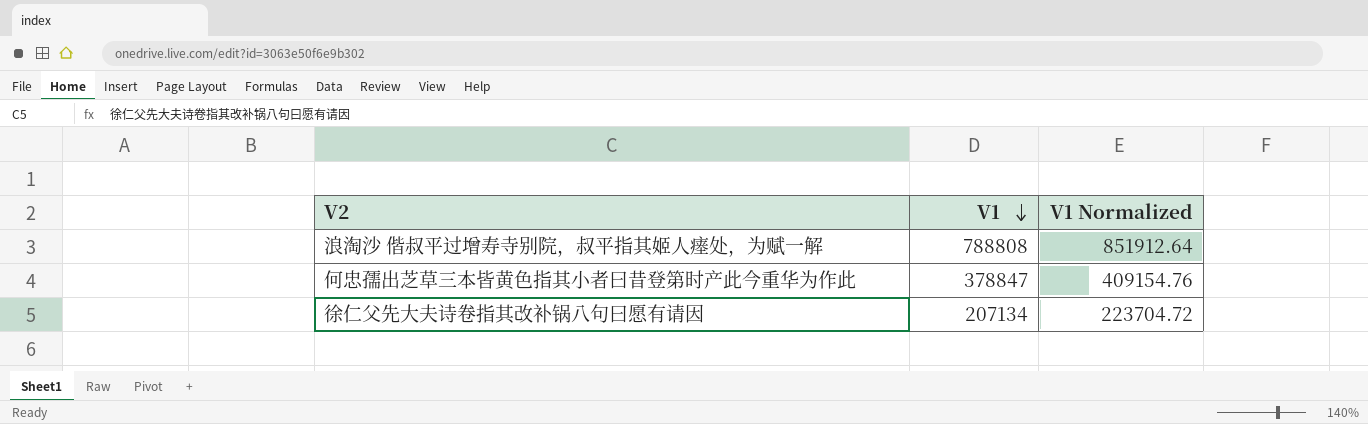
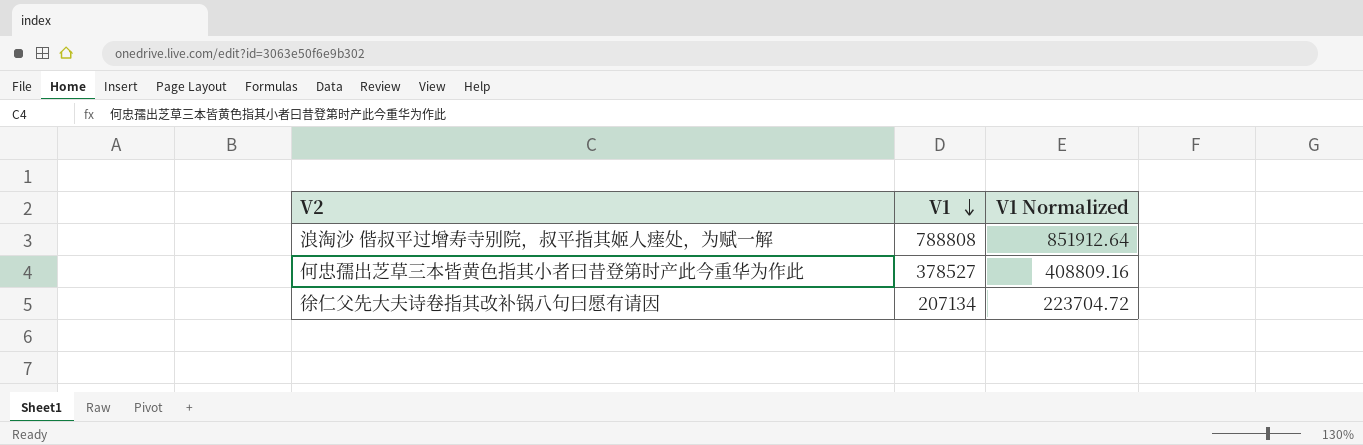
何忠孺出芝草三本皆黄色指其小者曰昔登第时产此今重华为作此 | V1: 378847 -> 378527
何忠孺出芝草三本皆黄色指其小者曰昔登第时产此今重华为作此 | V1 Normalized: 409154.76 -> 408809.16

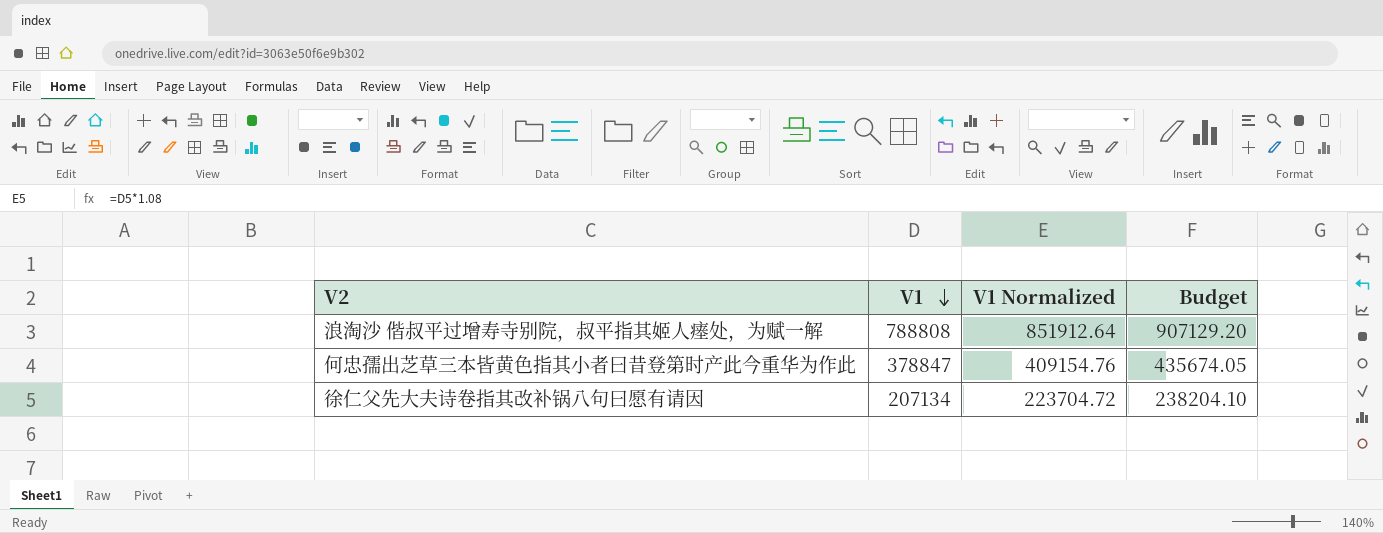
column Budget | formula: none -> [V1] * 1.15
何忠孺出芝草三本皆黄色指其小者曰昔登第时产此今重华为作此 | V1: 378527 -> 378847
何忠孺出芝草三本皆黄色指其小者曰昔登第时产此今重华为作此 | V1 Normalized: 408809.16 -> 409154.76

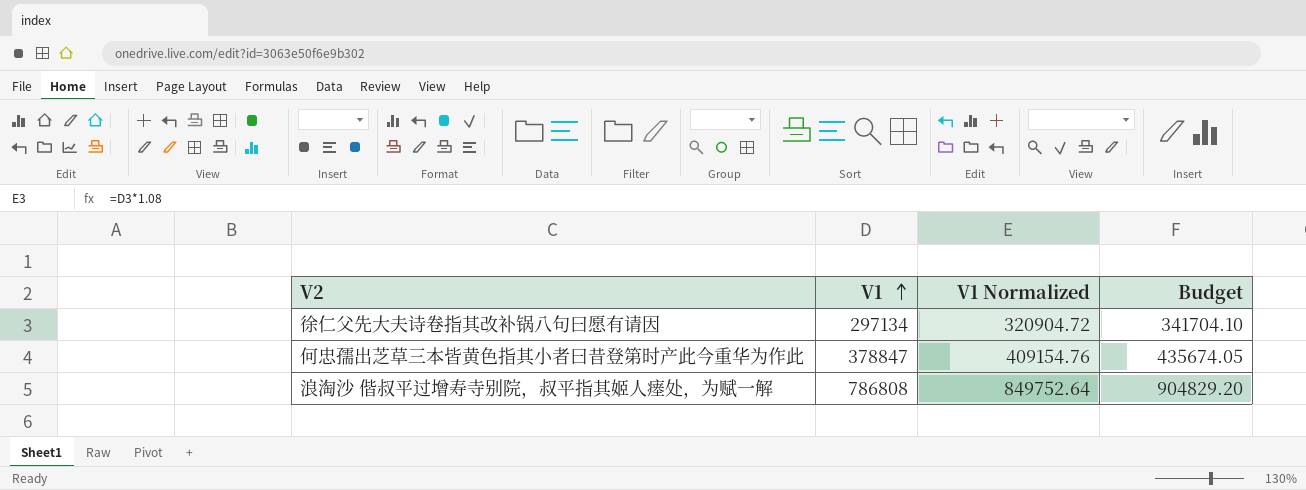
row order: V1 descending -> V1 ascending
徐仁父先大夫诗卷指其改补锅八句曰愿有请因 | V1: 207134 -> 297134
徐仁父先大夫诗卷指其改补锅八句曰愿有请因 | V1 Normalized: 223704.72 -> 320904.72
徐仁父先大夫诗卷指其改补锅八句曰愿有请因 | Budget: 238204.10 -> 341704.10
浪淘沙 偕叔平过增寿寺别院，叔平指其姬人瘗处，为赋一解 | V1: 788808 -> 786808
浪淘沙 偕叔平过增寿寺别院，叔平指其姬人瘗处，为赋一解 | V1 Normalized: 851912.64 -> 849752.64
浪淘沙 偕叔平过增寿寺别院，叔平指其姬人瘗处，为赋一解 | Budget: 907129.20 -> 904829.20

